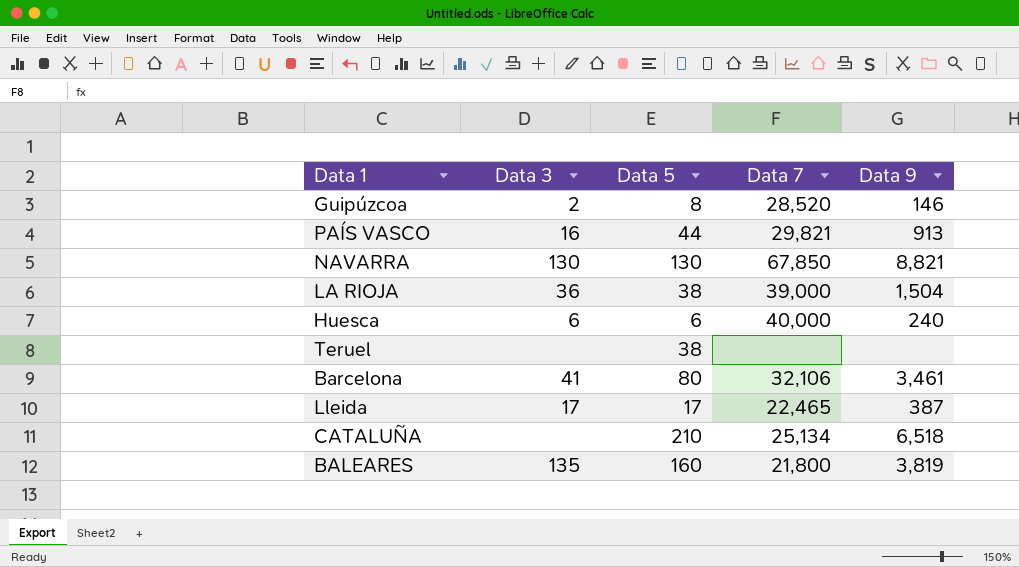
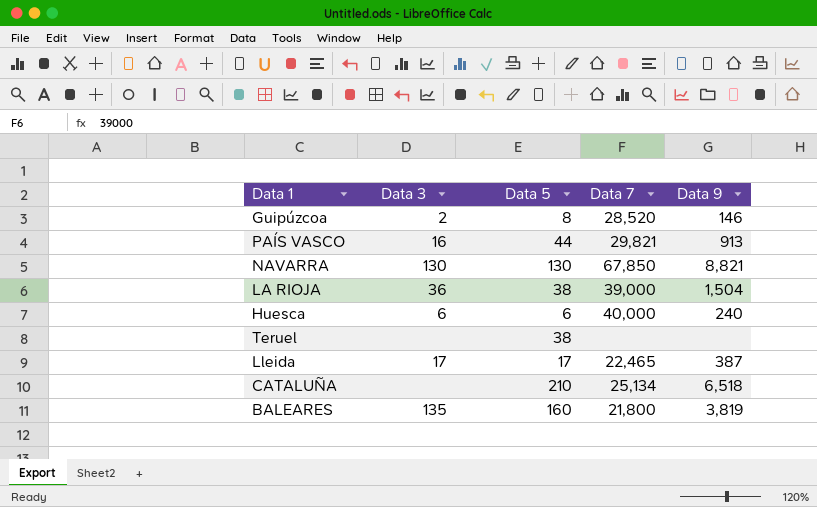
row Barcelona: 41 | 80 | 32,106 | 3,461 -> none

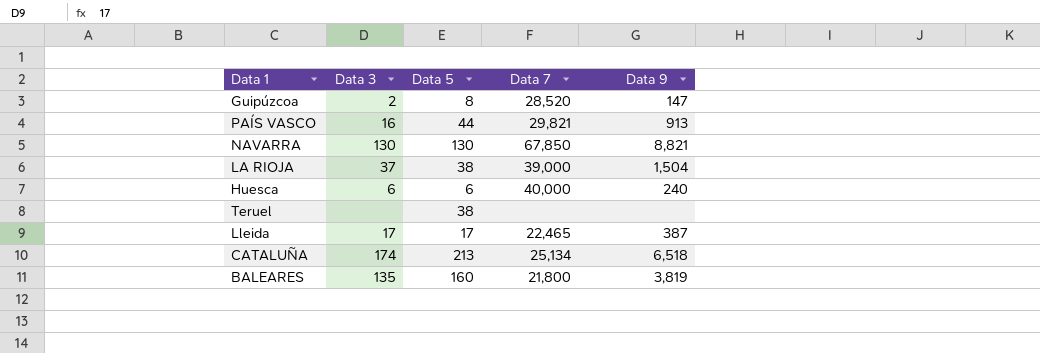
Guipúzcoa | Data 9: 146 -> 147
LA RIOJA | Data 3: 36 -> 37
CATALUÑA | Data 3: none -> 174
CATALUÑA | Data 5: 210 -> 213

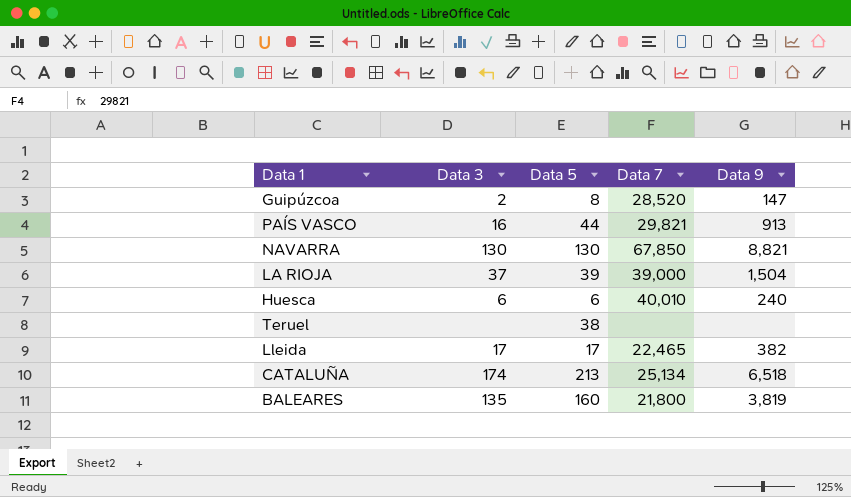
LA RIOJA | Data 5: 38 -> 39
Huesca | Data 7: 40,000 -> 40,010
Lleida | Data 9: 387 -> 382

